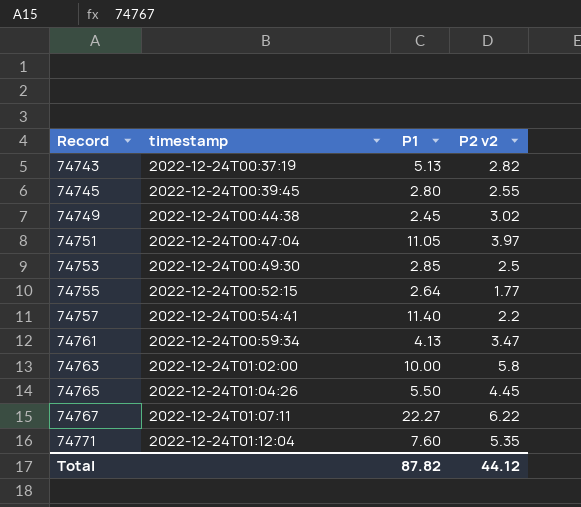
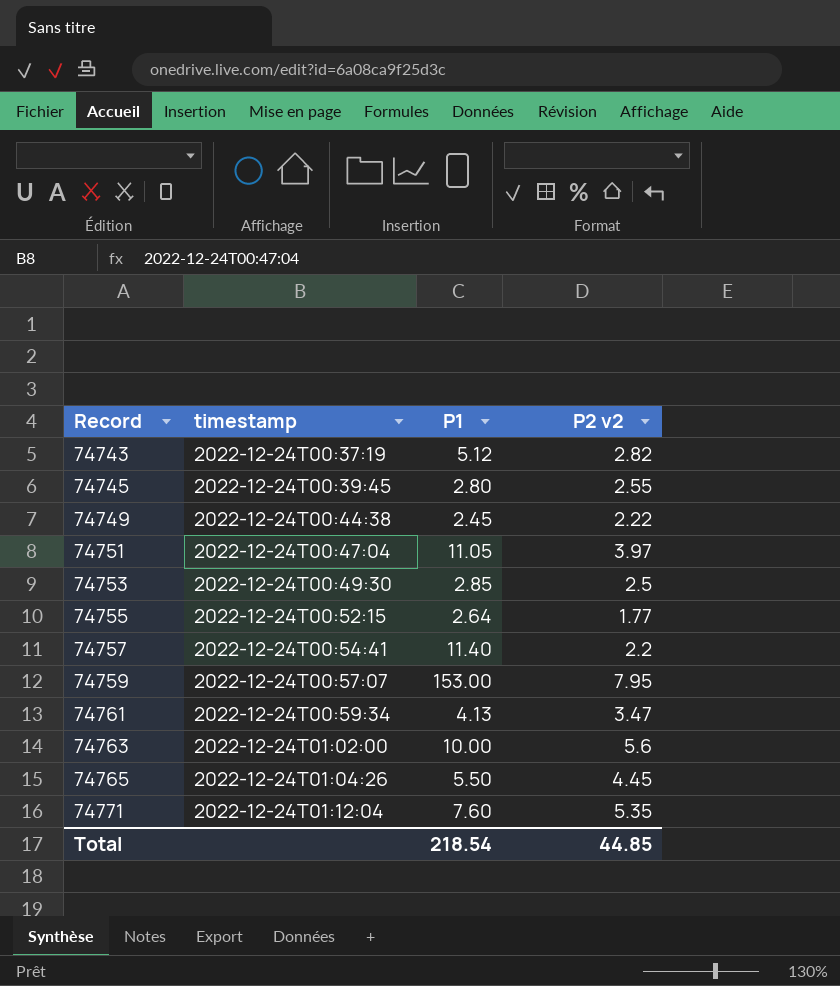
row 74767: 2022-12-24T01:07:11 | 22.27 | 6.22 -> none
74743 | P1: 5.13 -> 5.12
74749 | P2 v2: 3.02 -> 2.22
row 74759: none -> 2022-12-24T00:57:07 | 153.00 | 7.95
74763 | P2 v2: 5.8 -> 5.6
Total | P1: 87.82 -> 218.54
Total | P2 v2: 44.12 -> 44.85

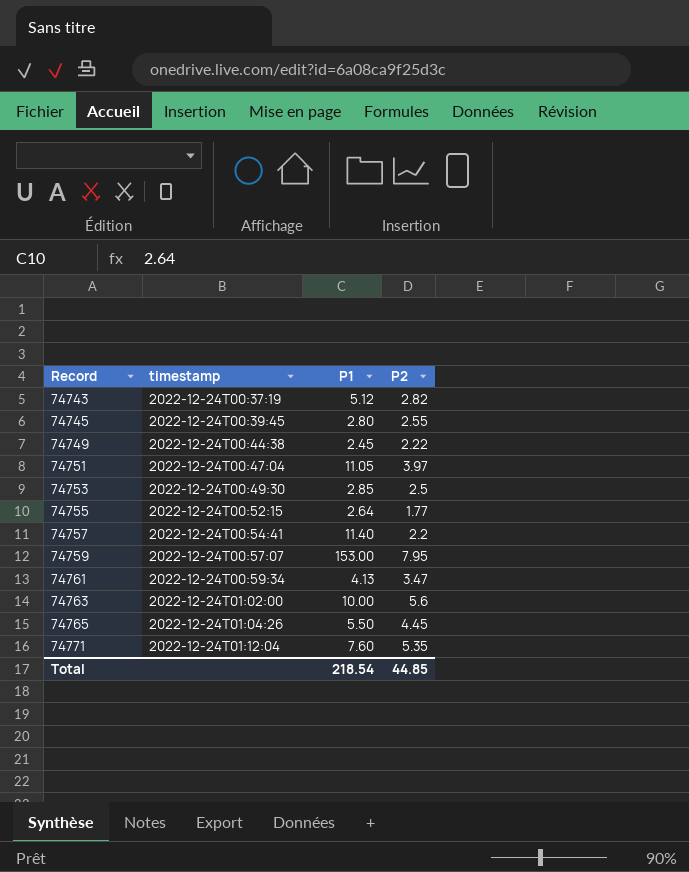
column name: P2 v2 -> P2

